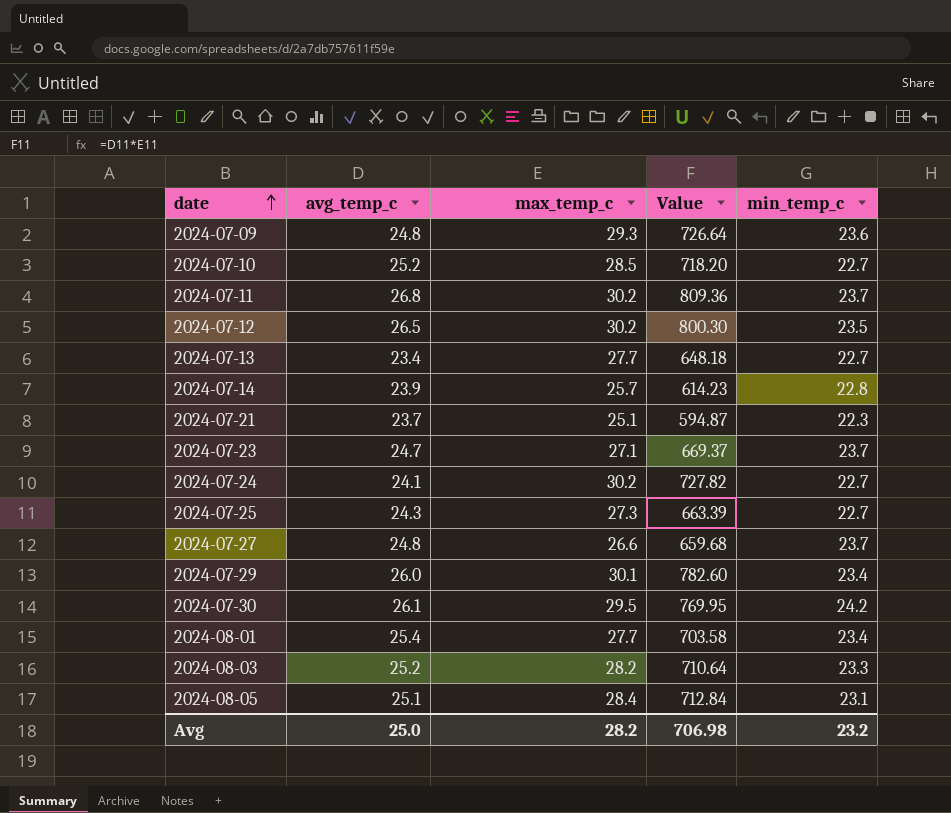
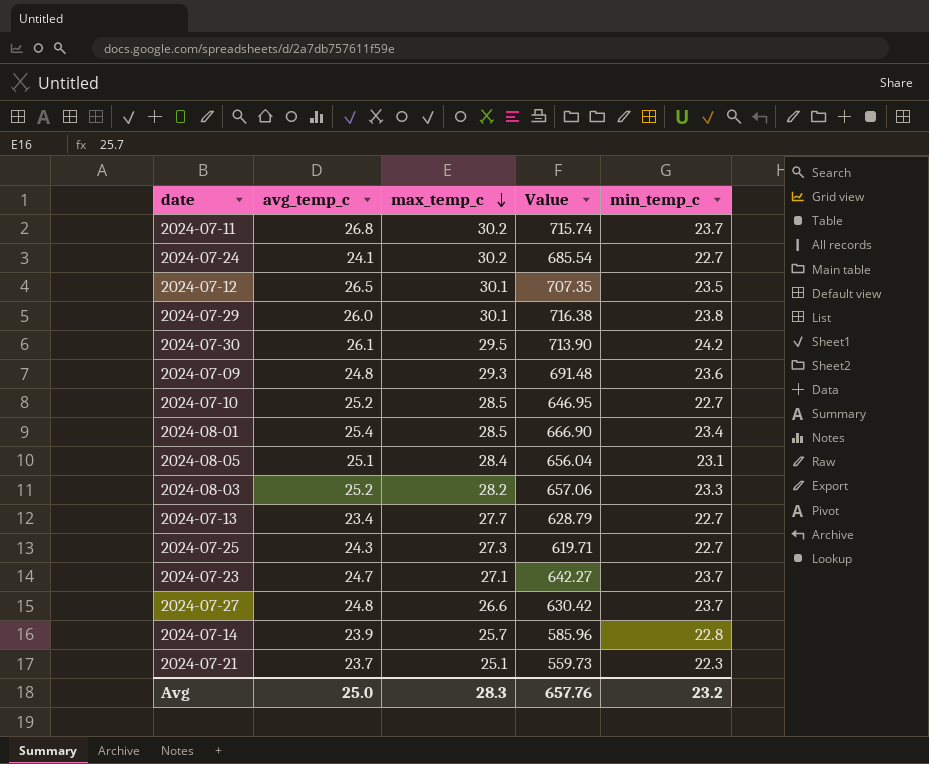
row order: date ascending -> max_temp_c descending
column Value | formula: [avg_temp_c] * [max_temp_c] -> [max_temp_c] * [min_temp_c]
2024-07-12 | max_temp_c: 30.2 -> 30.1
2024-07-29 | min_temp_c: 23.4 -> 23.8
2024-08-01 | max_temp_c: 27.7 -> 28.5
Avg | max_temp_c: 28.2 -> 28.3
Avg | Value: 706.98 -> 657.76

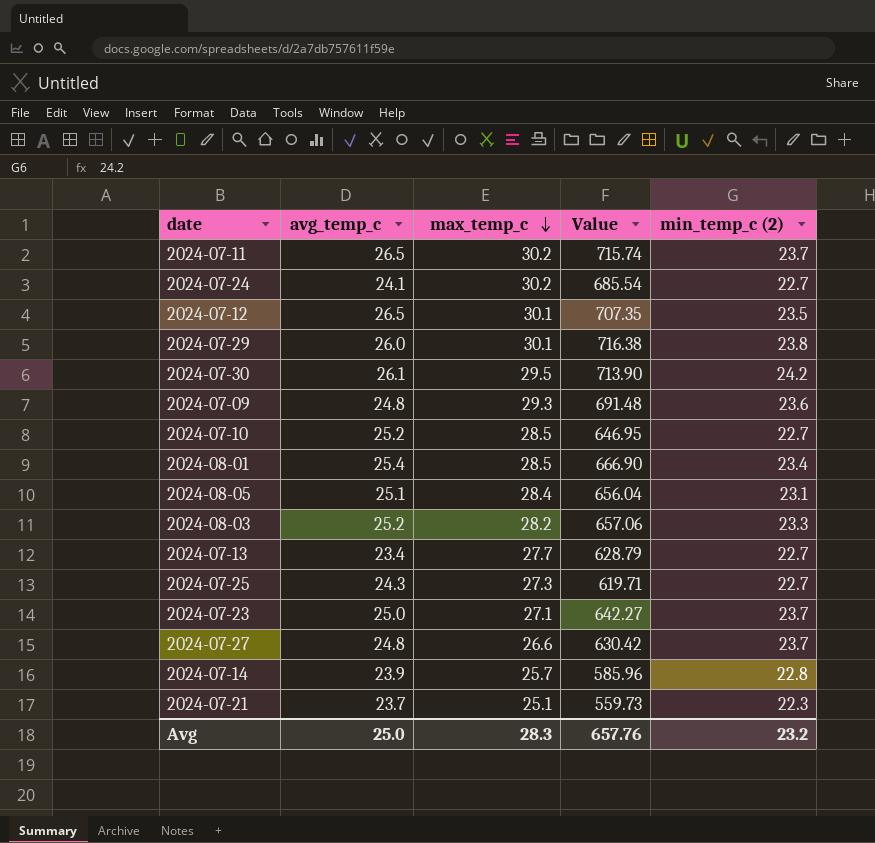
column name: min_temp_c -> min_temp_c (2)
2024-07-11 | avg_temp_c: 26.8 -> 26.5
2024-07-23 | avg_temp_c: 24.7 -> 25.0

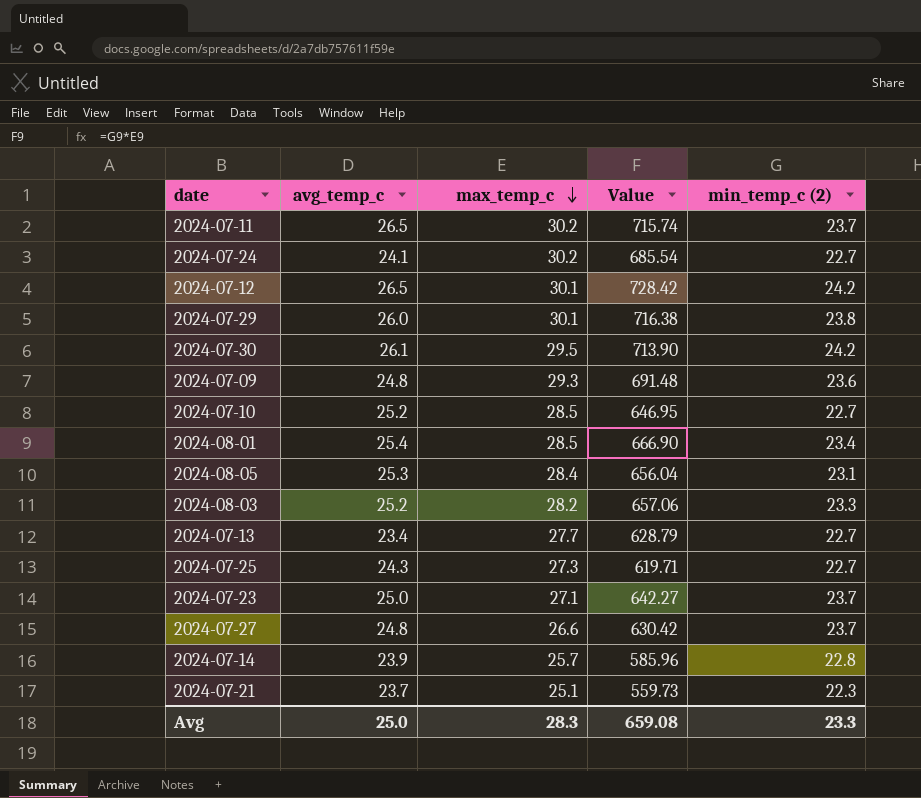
2024-07-12 | Value: 707.35 -> 728.42
2024-07-12 | min_temp_c (2): 23.5 -> 24.2
2024-08-05 | avg_temp_c: 25.1 -> 25.3
Avg | Value: 657.76 -> 659.08
Avg | min_temp_c (2): 23.2 -> 23.3

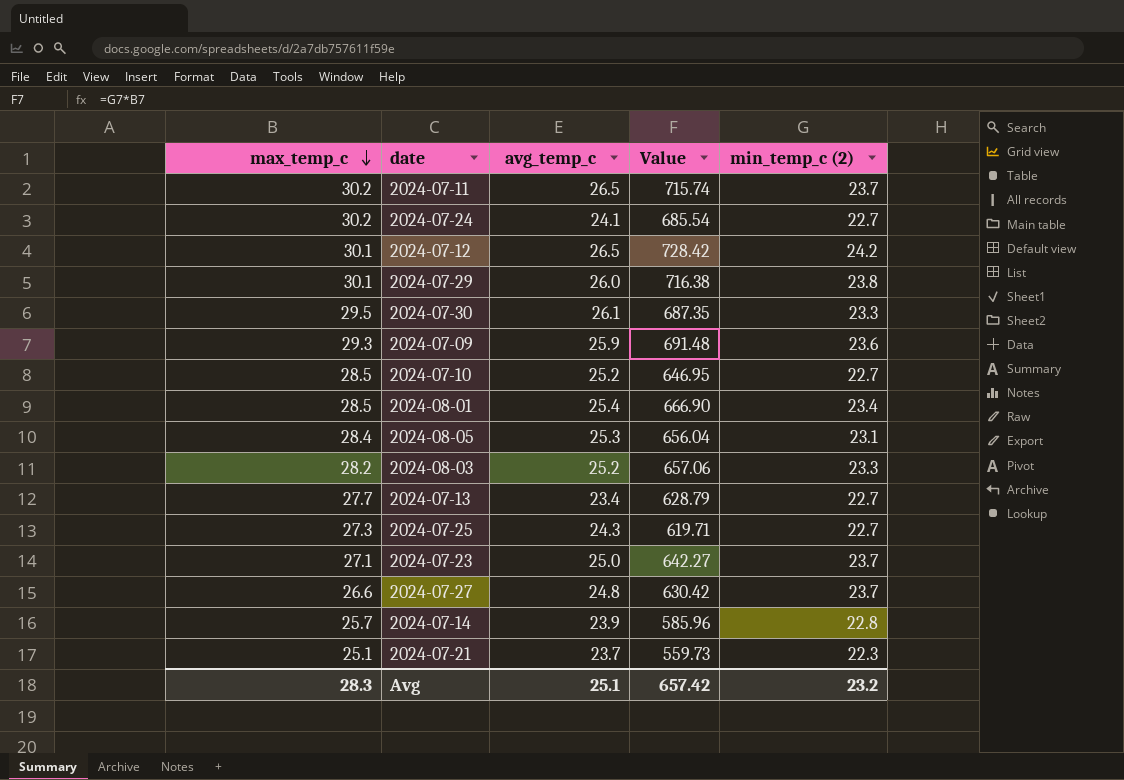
column max_temp_c | position: 3 -> 1
2024-07-30 | Value: 713.90 -> 687.35
2024-07-30 | min_temp_c (2): 24.2 -> 23.3
2024-07-09 | avg_temp_c: 24.8 -> 25.9
Avg | avg_temp_c: 25.0 -> 25.1
Avg | Value: 659.08 -> 657.42
Avg | min_temp_c (2): 23.3 -> 23.2

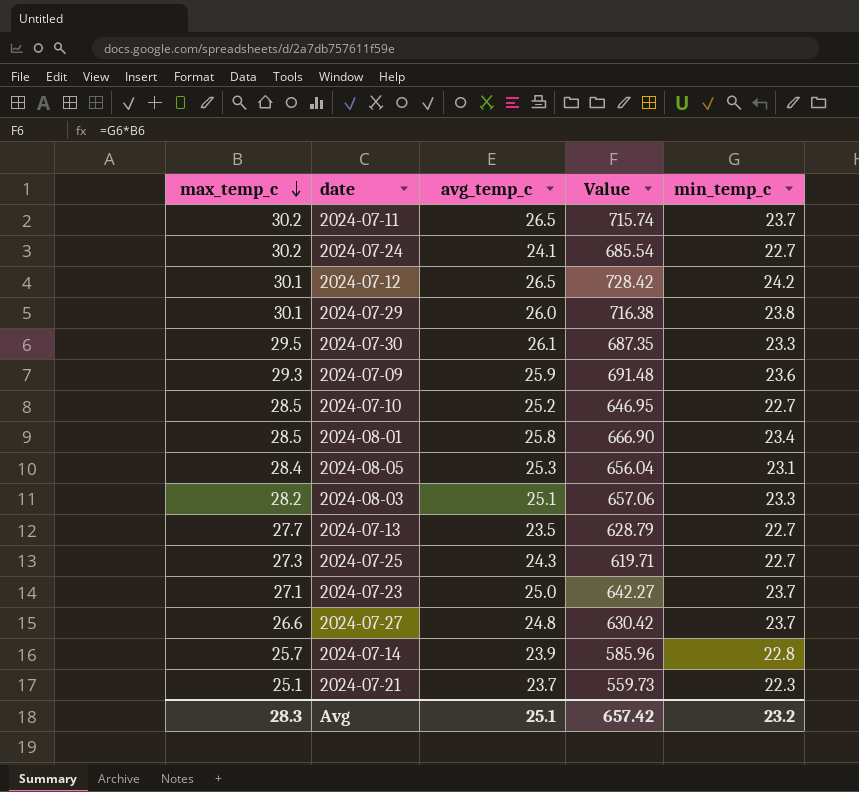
column name: min_temp_c (2) -> min_temp_c
2024-08-01 | avg_temp_c: 25.4 -> 25.8
2024-08-03 | avg_temp_c: 25.2 -> 25.1
2024-07-13 | avg_temp_c: 23.4 -> 23.5

